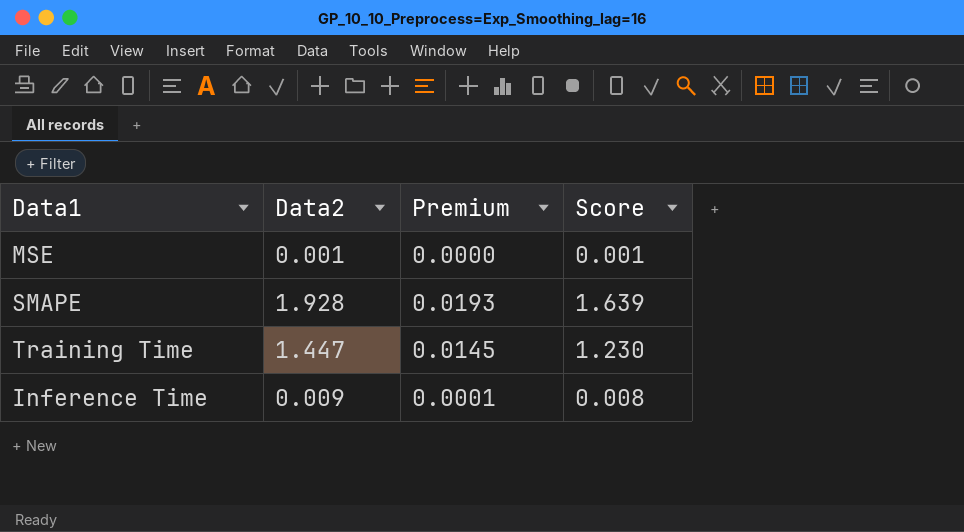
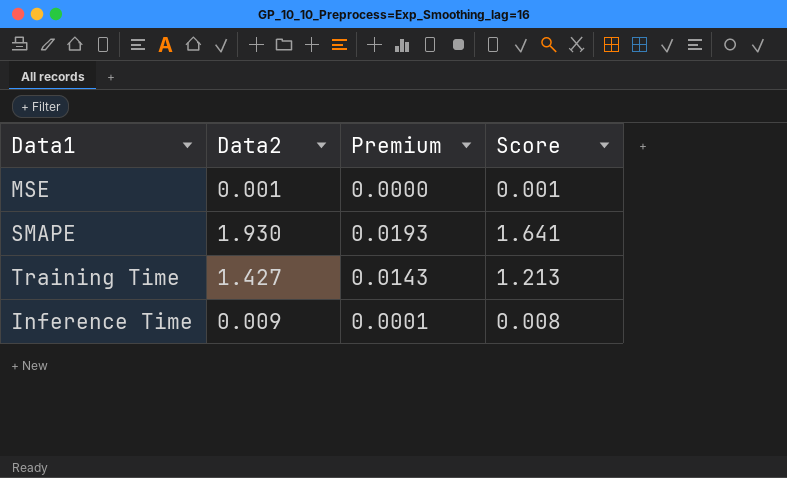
SMAPE | Data2: 1.928 -> 1.930
SMAPE | Score: 1.639 -> 1.641
Training Time | Data2: 1.447 -> 1.427
Training Time | Premium: 0.0145 -> 0.0143
Training Time | Score: 1.230 -> 1.213

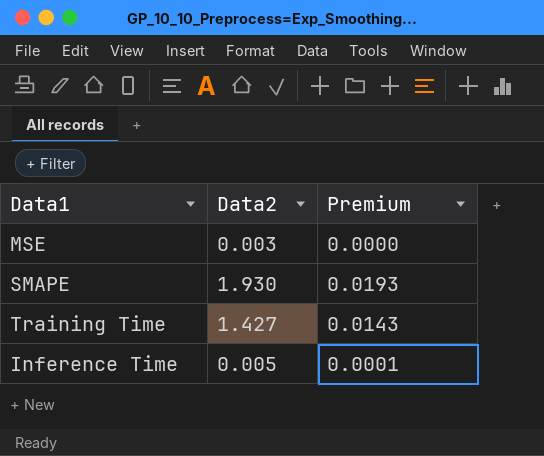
column Score | formula: [Data2] * 0.85 -> none
MSE | Data2: 0.001 -> 0.003
Inference Time | Data2: 0.009 -> 0.005

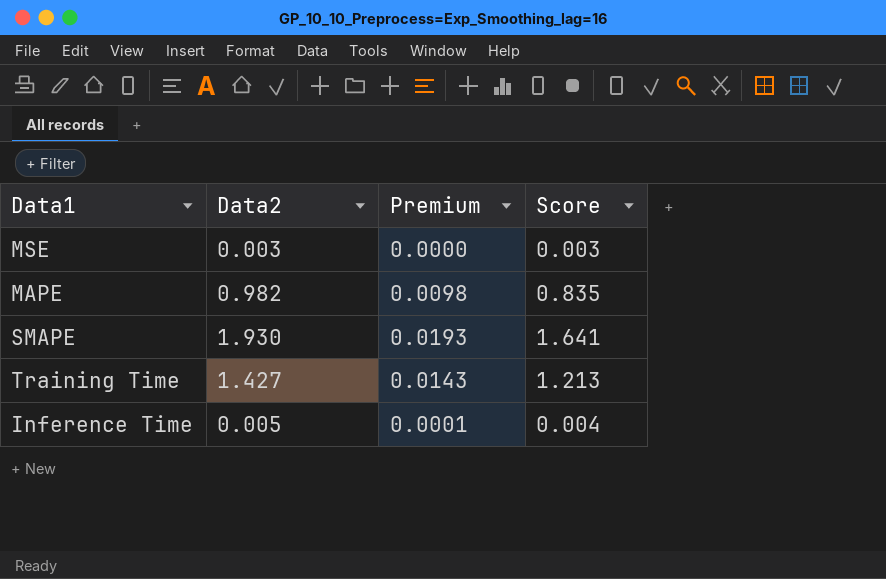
column Score | formula: none -> [Data2] * 0.85
row MAPE: none -> 0.982 | 0.0098 | 0.835

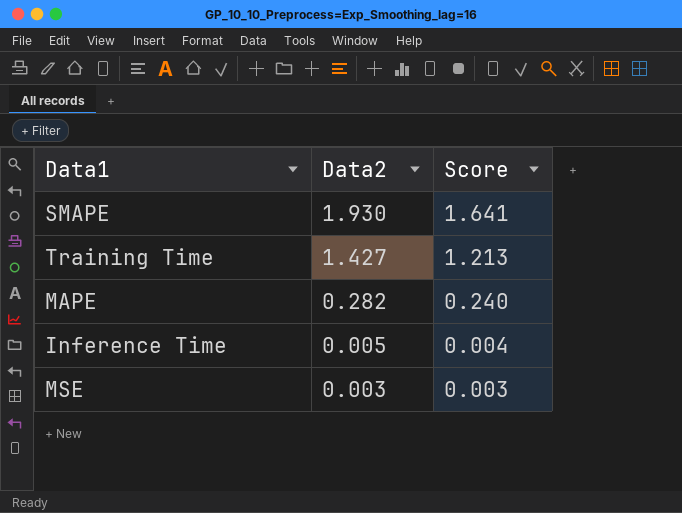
row order: none -> Data2 descending
column Premium | formula: [Data2] * 0.01 -> none
MAPE | Data2: 0.982 -> 0.282
MAPE | Score: 0.835 -> 0.240

